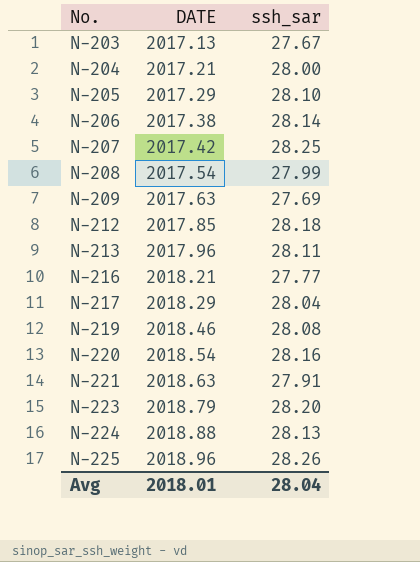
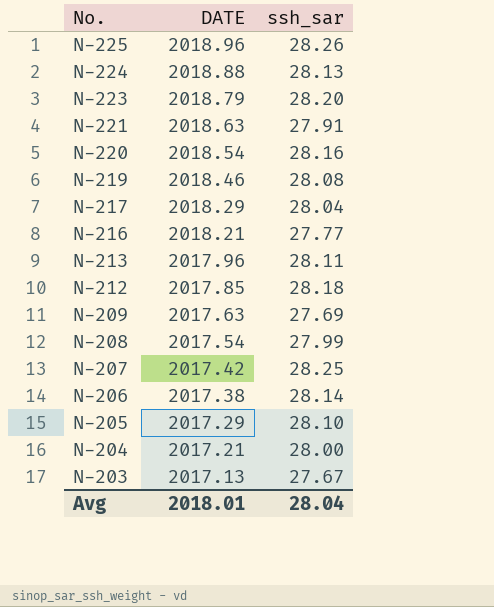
row order: No. ascending -> No. descending

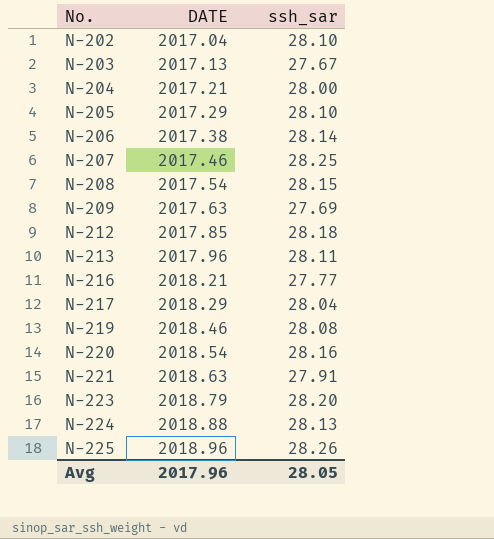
row order: No. descending -> No. ascending
row N-202: none -> 2017.04 | 28.10
N-207 | DATE: 2017.42 -> 2017.46
N-208 | ssh_sar: 27.99 -> 28.15
Avg | DATE: 2018.01 -> 2017.96
Avg | ssh_sar: 28.04 -> 28.05

